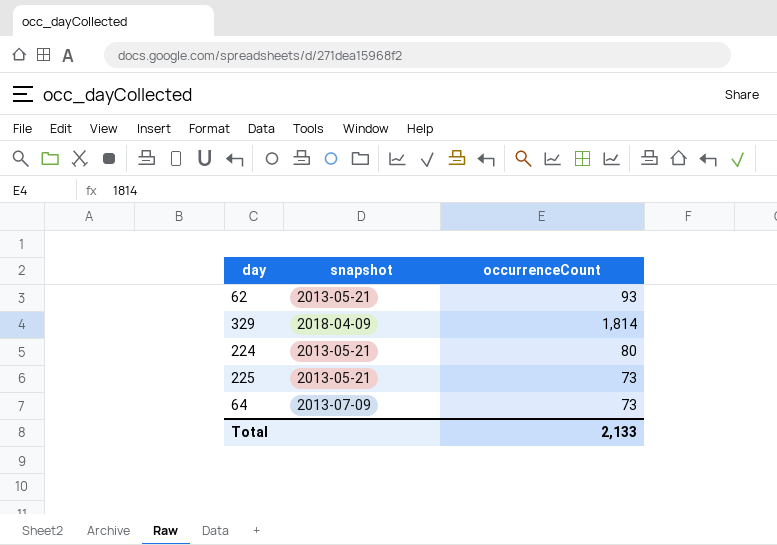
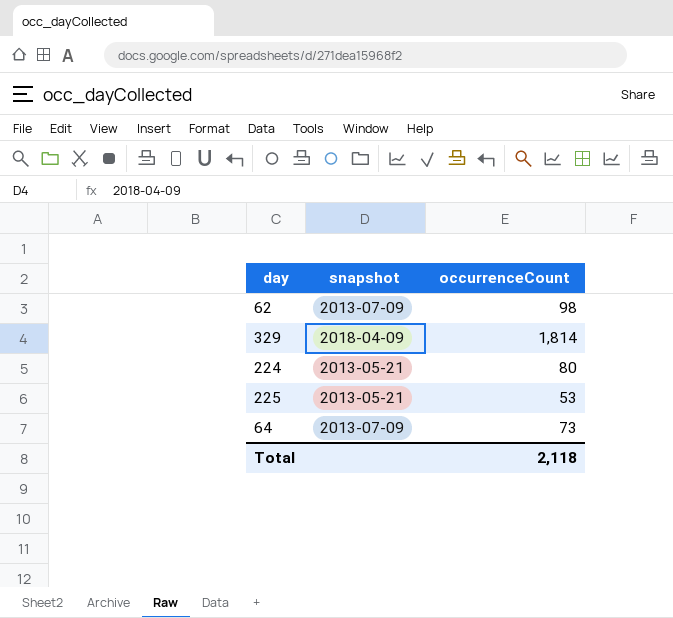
62 | snapshot: 2013-05-21 -> 2013-07-09
62 | occurrenceCount: 93 -> 98
225 | occurrenceCount: 73 -> 53
Total | occurrenceCount: 2,133 -> 2,118

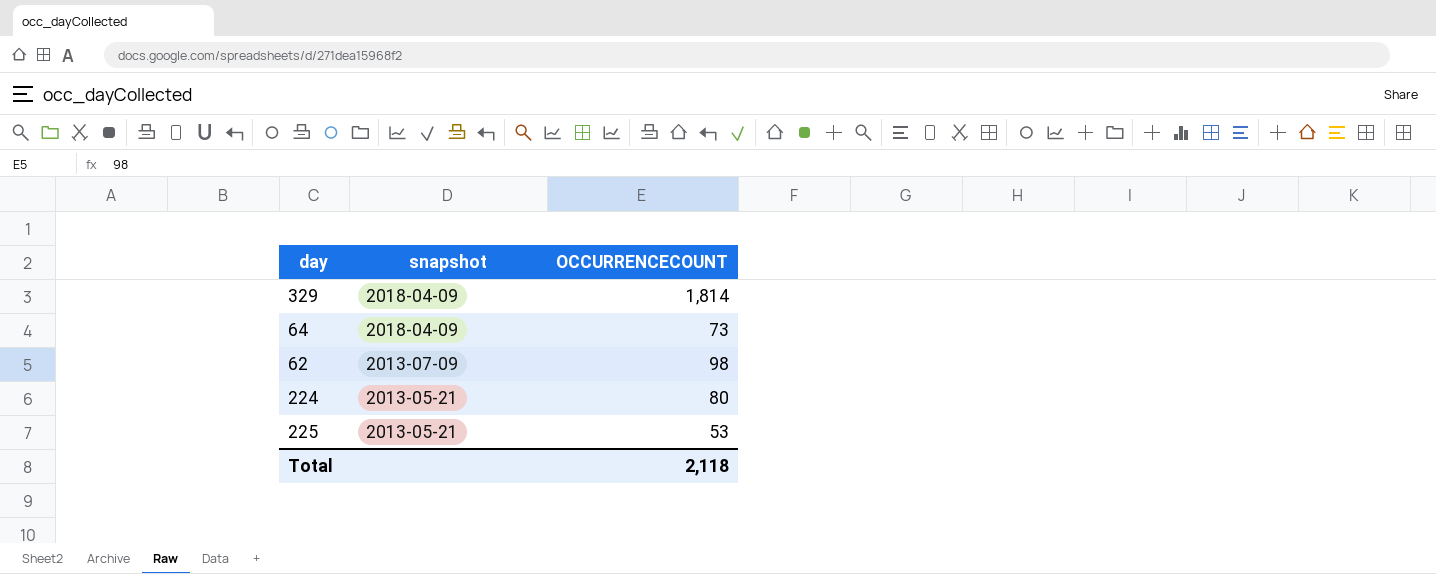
row order: none -> snapshot descending
column name: occurrenceCount -> OCCURRENCECOUNT
64 | snapshot: 2013-07-09 -> 2018-04-09

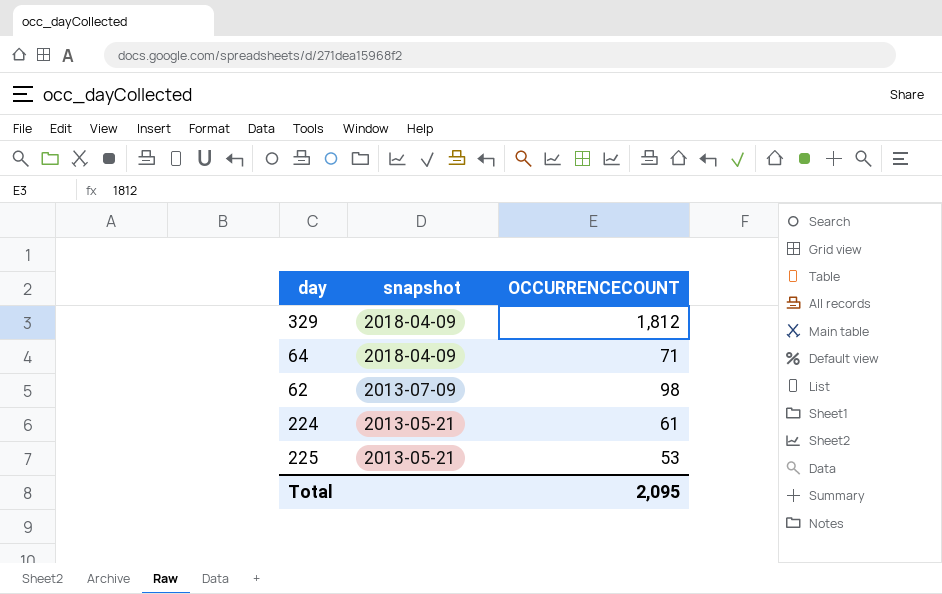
329 | OCCURRENCECOUNT: 1,814 -> 1,812
64 | OCCURRENCECOUNT: 73 -> 71
224 | OCCURRENCECOUNT: 80 -> 61
Total | OCCURRENCECOUNT: 2,118 -> 2,095

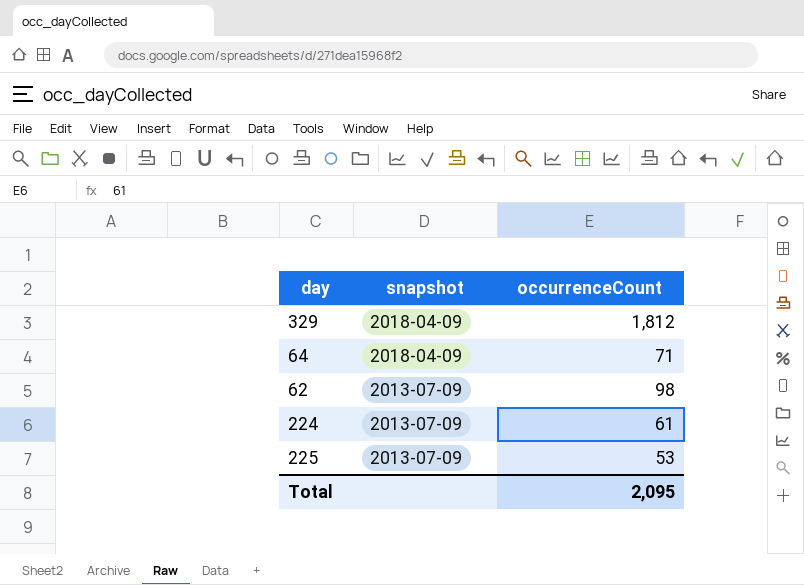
column name: OCCURRENCECOUNT -> occurrenceCount
224 | snapshot: 2013-05-21 -> 2013-07-09
225 | snapshot: 2013-05-21 -> 2013-07-09

